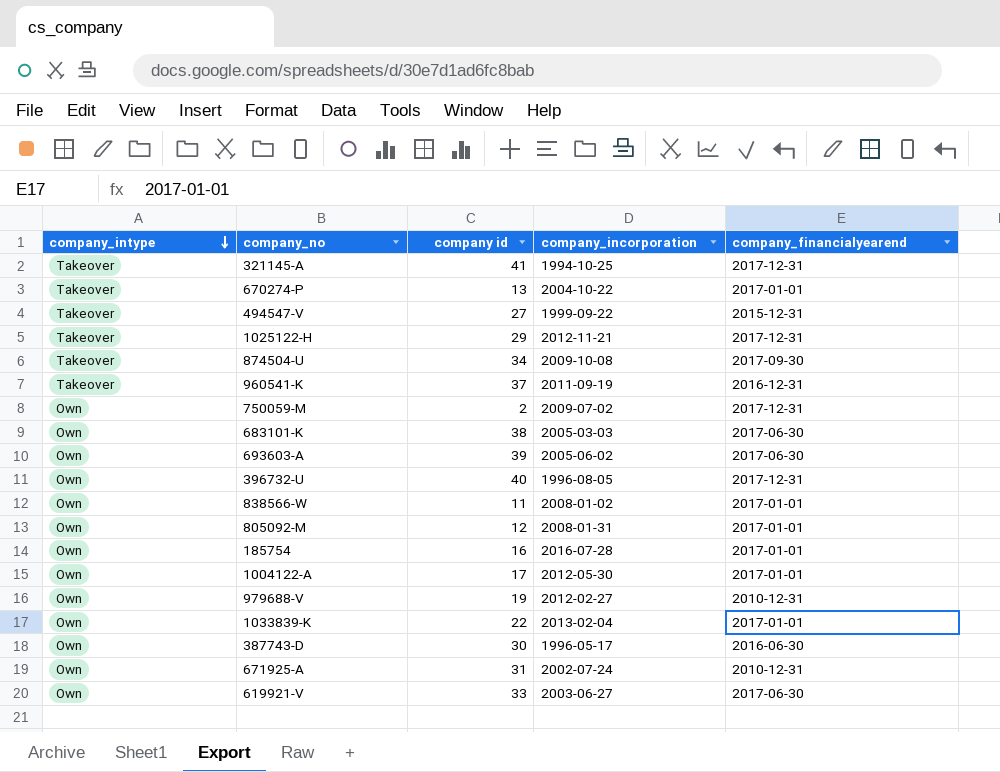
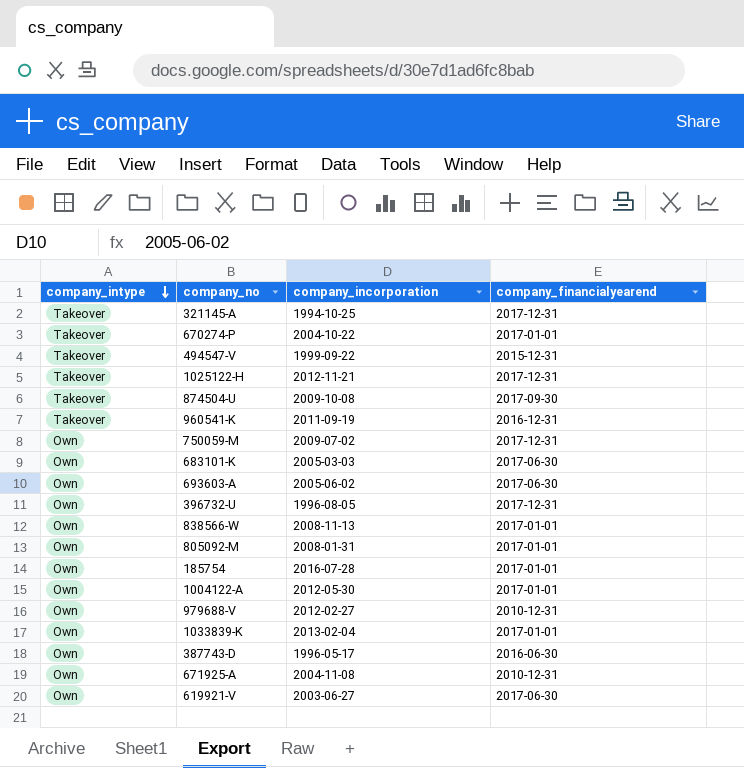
column company id | position: 3 -> none
838566-W | company_incorporation: 2008-01-02 -> 2008-11-13
671925-A | company_incorporation: 2002-07-24 -> 2004-11-08

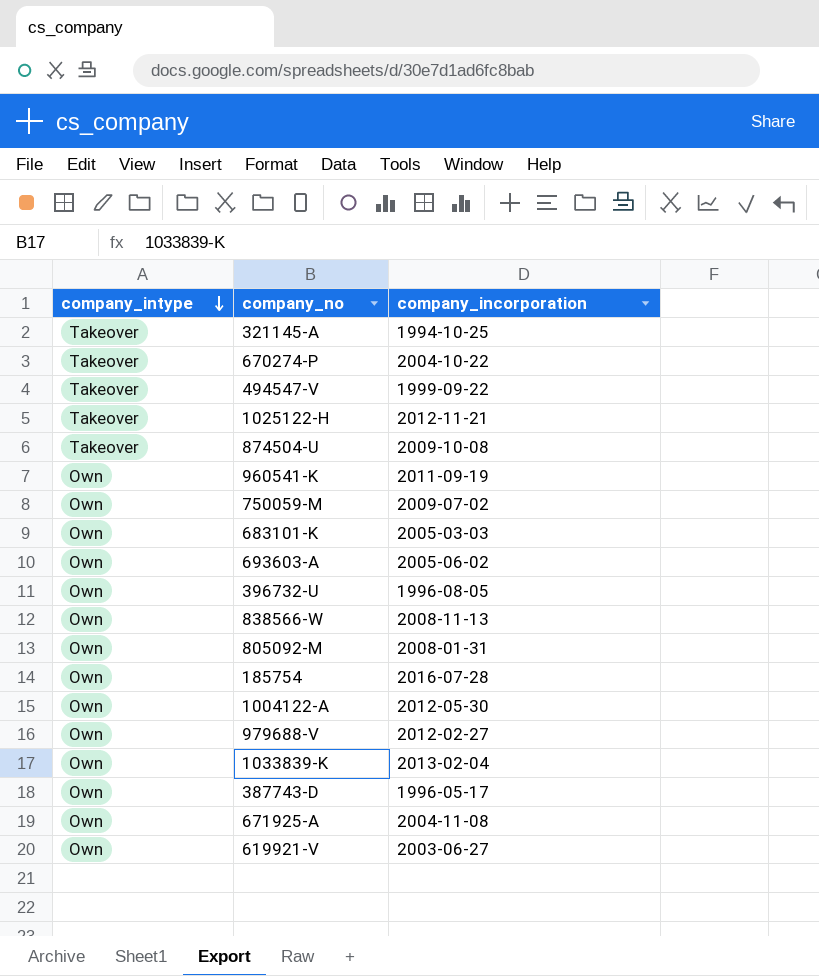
column company_financialyearend | position: 4 -> none
960541-K | company_intype: Takeover -> Own

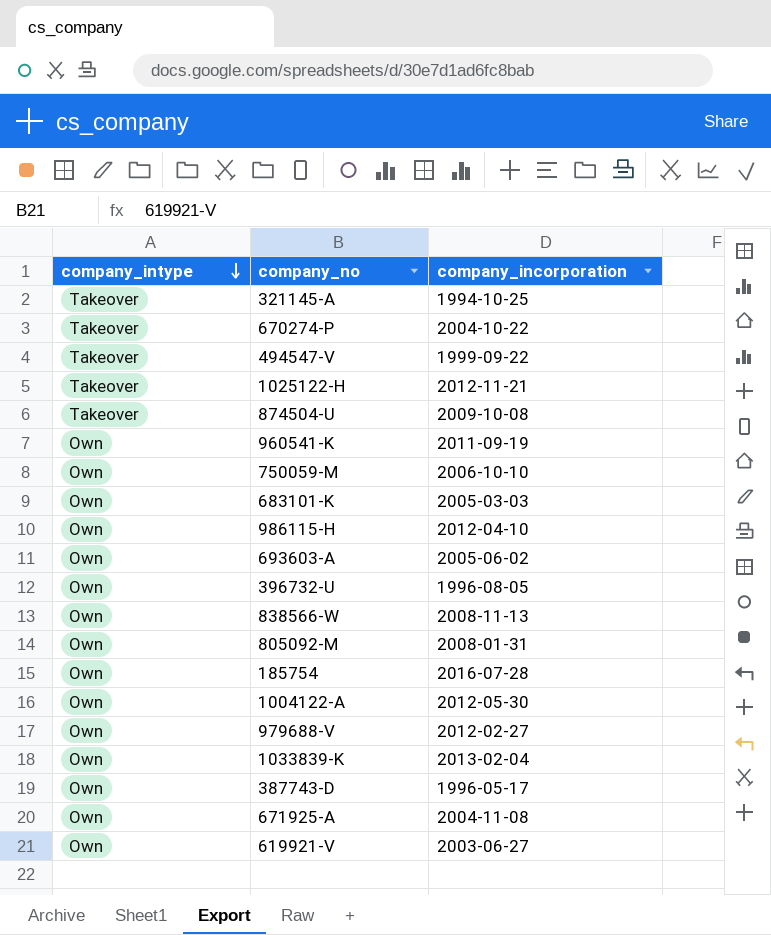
750059-M | company_incorporation: 2009-07-02 -> 2006-10-10
row 986115-H: none -> Own | 2012-04-10

